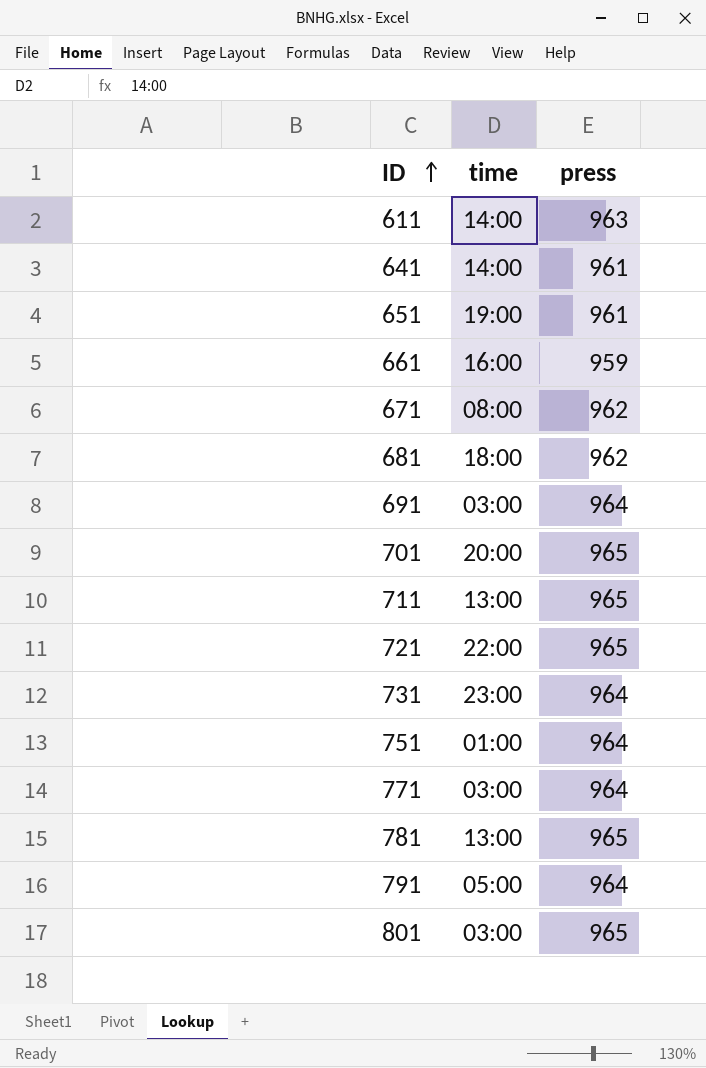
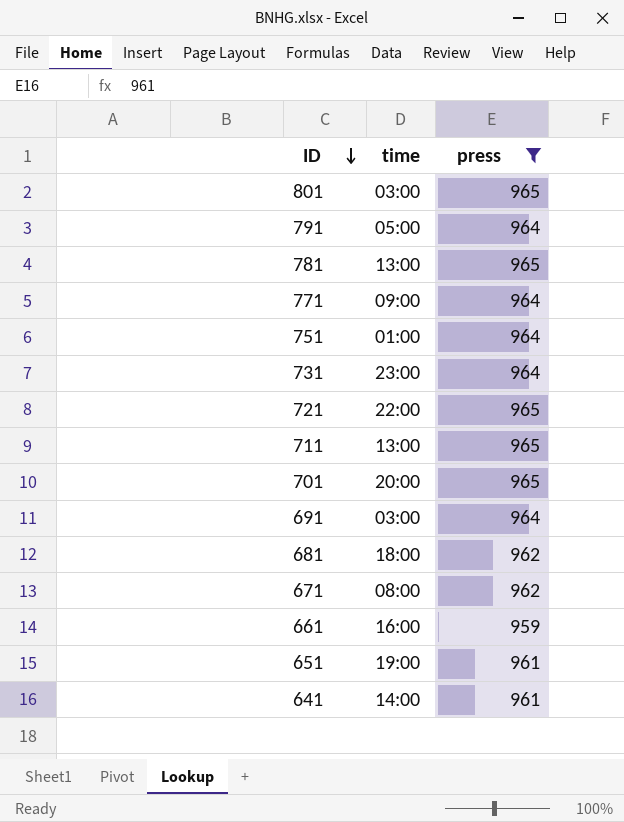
filter: none -> press != 963
row order: ID ascending -> ID descending
771 | time: 03:00 -> 09:00

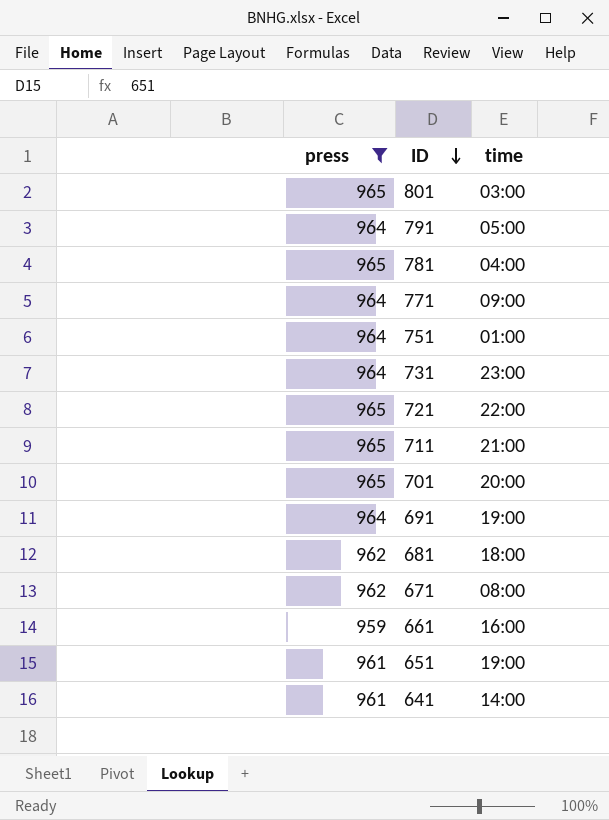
column press | position: 3 -> 1
781 | time: 13:00 -> 04:00
711 | time: 13:00 -> 21:00
691 | time: 03:00 -> 19:00

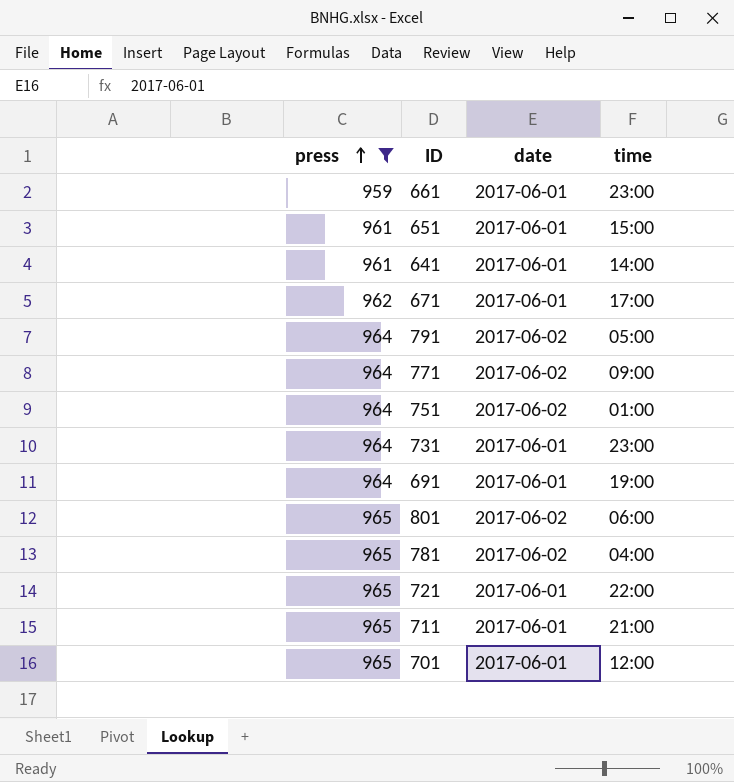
row order: ID descending -> press ascending
column date | position: none -> 3
row 681: 962 | 18:00 -> none
661 | time: 16:00 -> 23:00
651 | time: 19:00 -> 15:00
671 | time: 08:00 -> 17:00
801 | time: 03:00 -> 06:00
701 | time: 20:00 -> 12:00

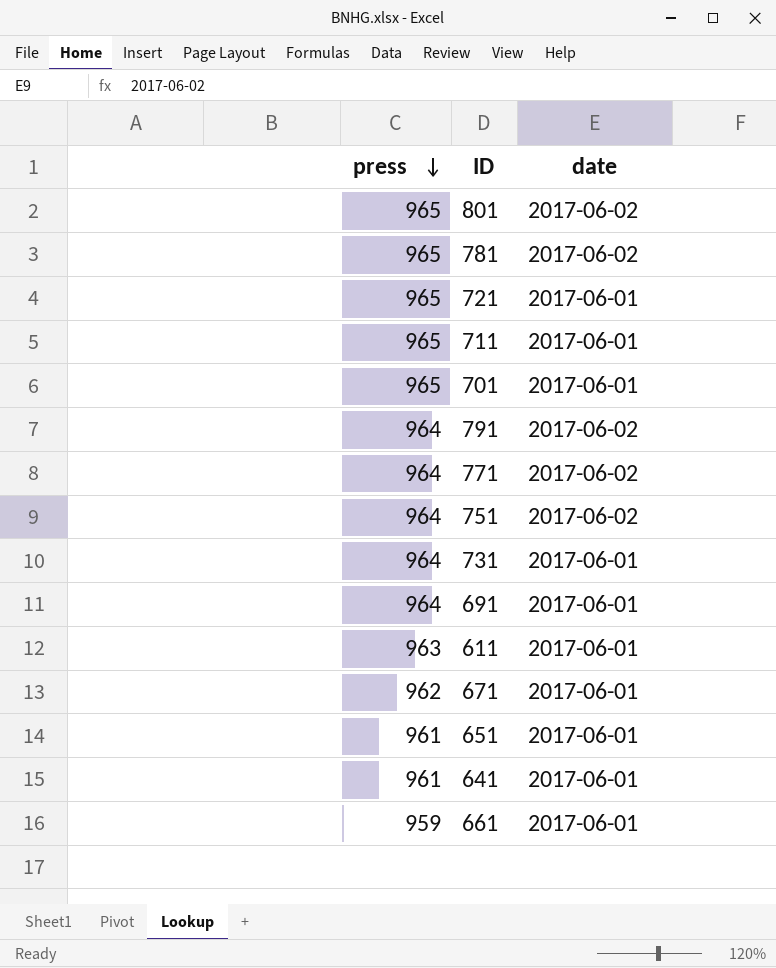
filter: press != 963 -> none
row order: press ascending -> press descending
column time | position: 4 -> none

